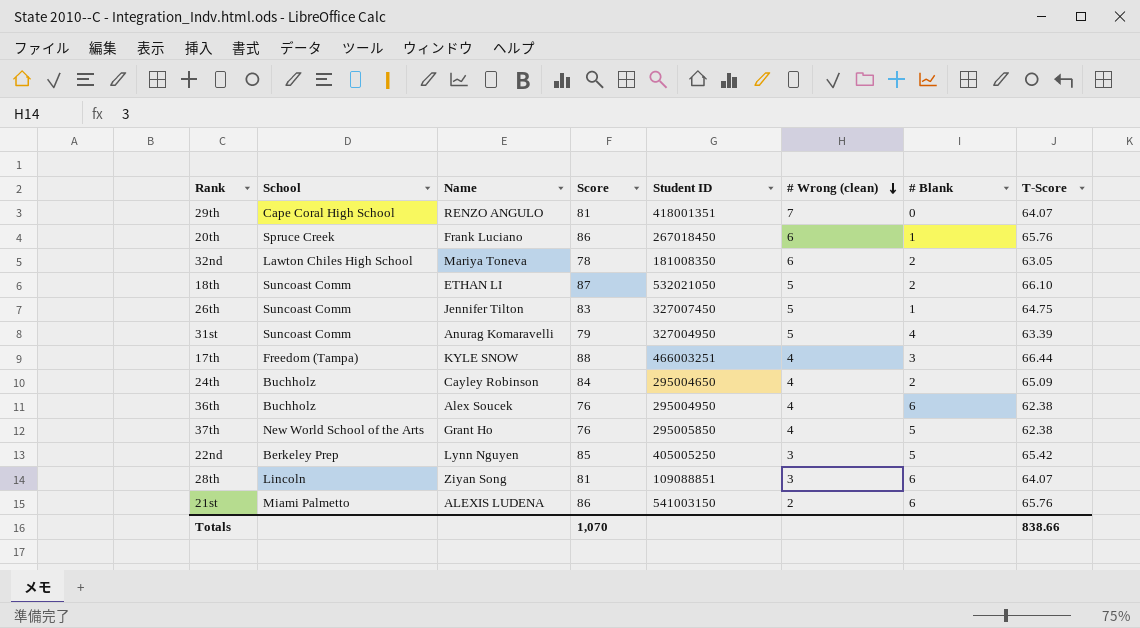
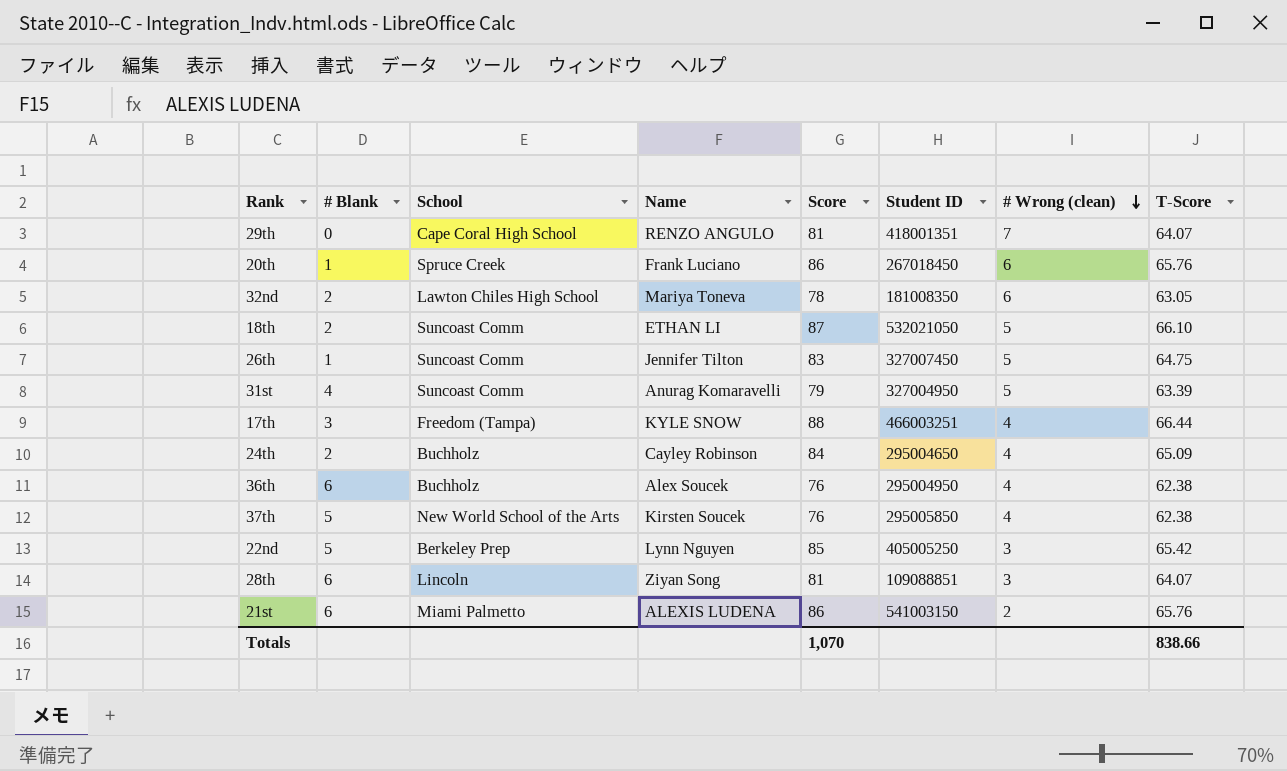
column # Blank | position: 7 -> 2
37th | Name: Grant Ho -> Kirsten Soucek

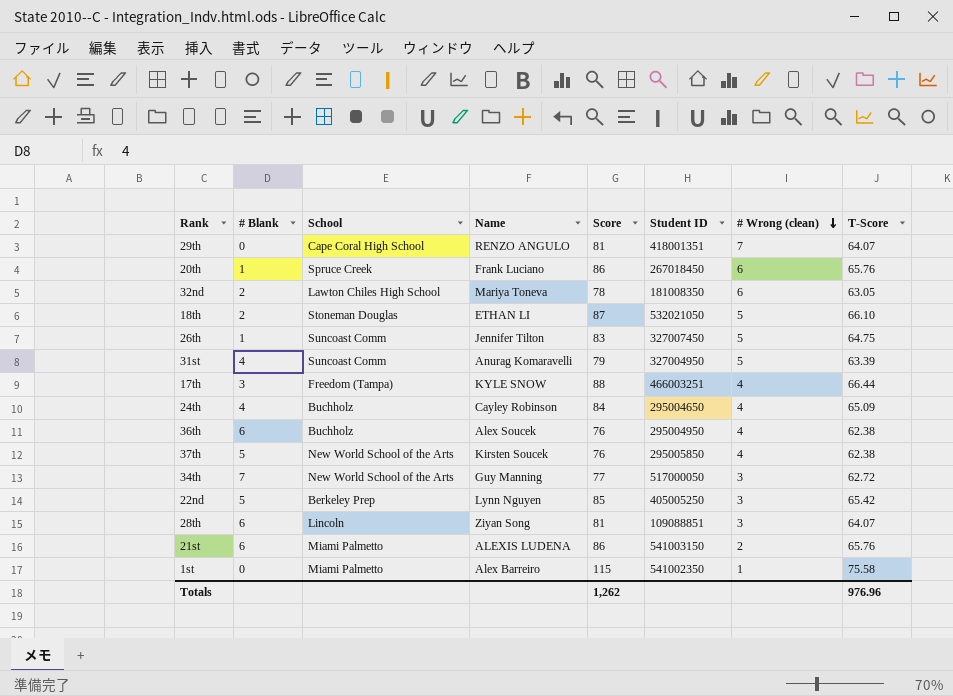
18th | School: Suncoast Comm -> Stoneman Douglas
24th | # Blank: 2 -> 4
row 34th: none -> 7 | New World School of the Arts | Guy Manning | 77 | 517000050 | 3 | 62.72
row 1st: none -> 0 | Miami Palmetto | Alex Barreiro | 115 | 541002350 | 1 | 75.58
Totals | Score: 1,070 -> 1,262
Totals | T-Score: 838.66 -> 976.96

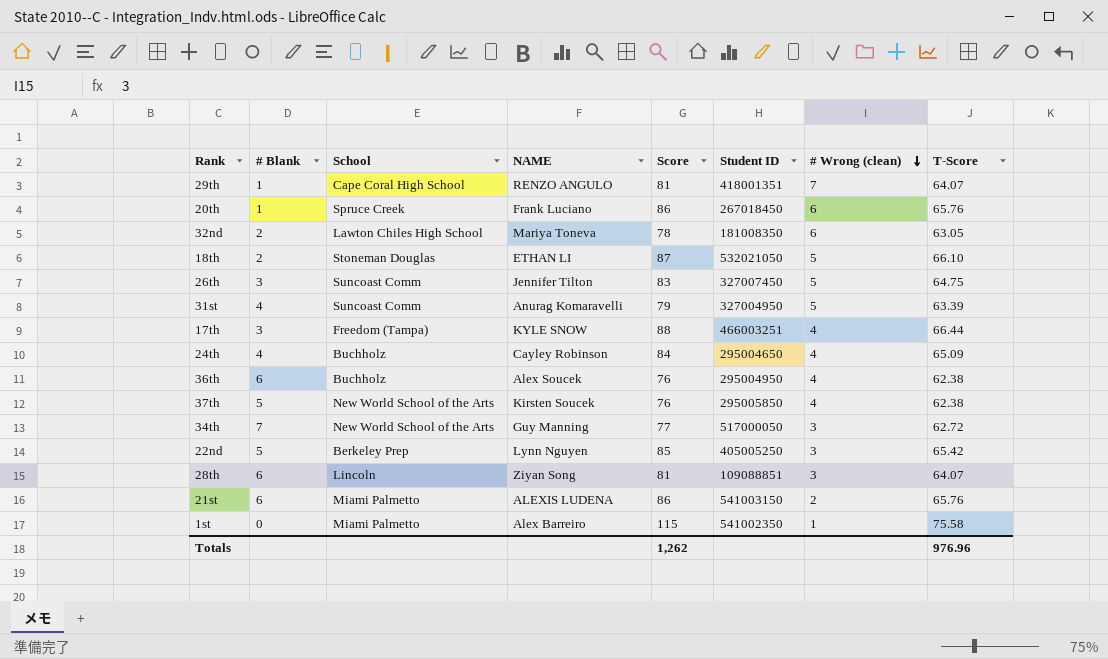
column name: Name -> NAME
29th | # Blank: 0 -> 1
26th | # Blank: 1 -> 3

